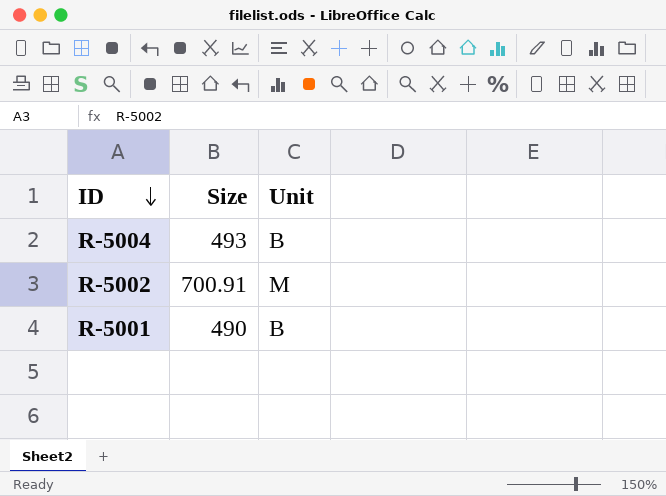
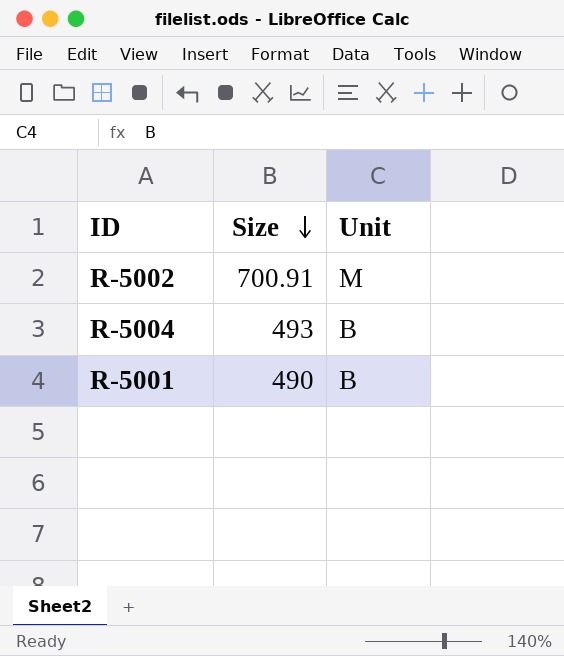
row order: ID descending -> Size descending

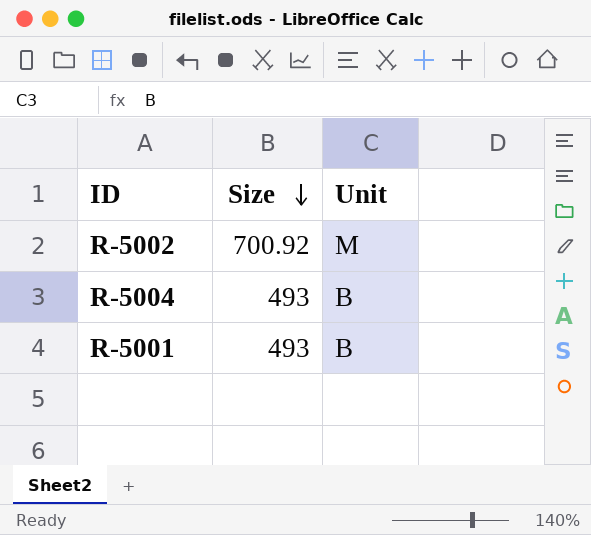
R-5002 | Size: 700.91 -> 700.92
R-5001 | Size: 490 -> 493

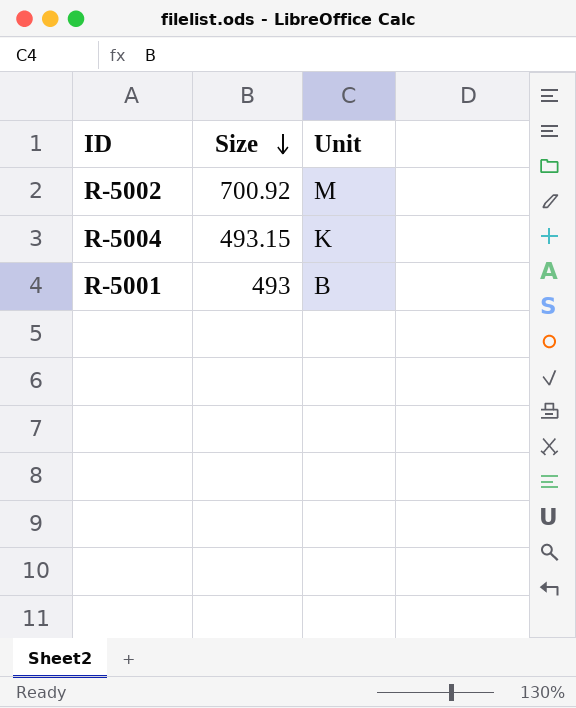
R-5004 | Size: 493 -> 493.15
R-5004 | Unit: B -> K

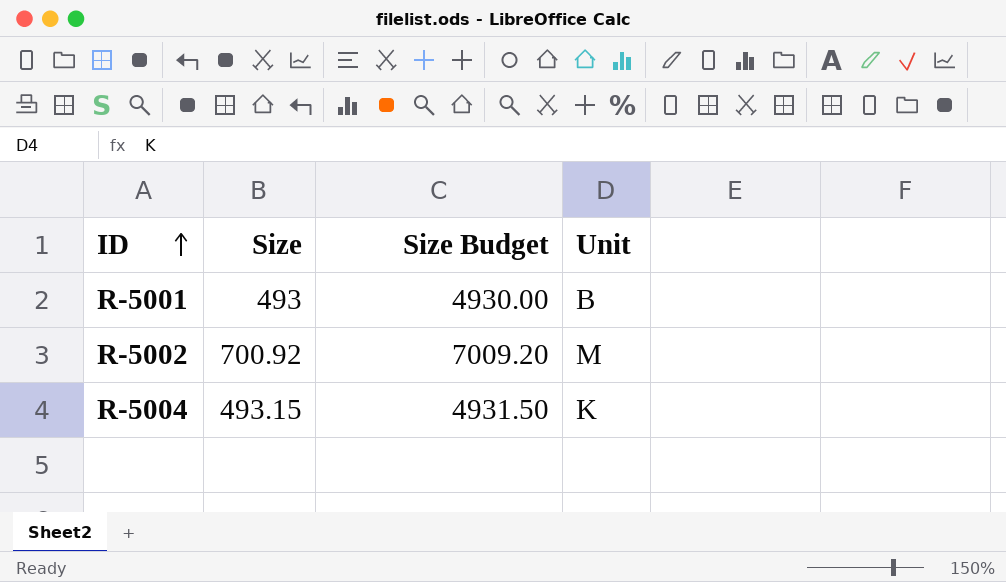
row order: Size descending -> ID ascending
column Size Budget | formula: none -> [Size] * 10

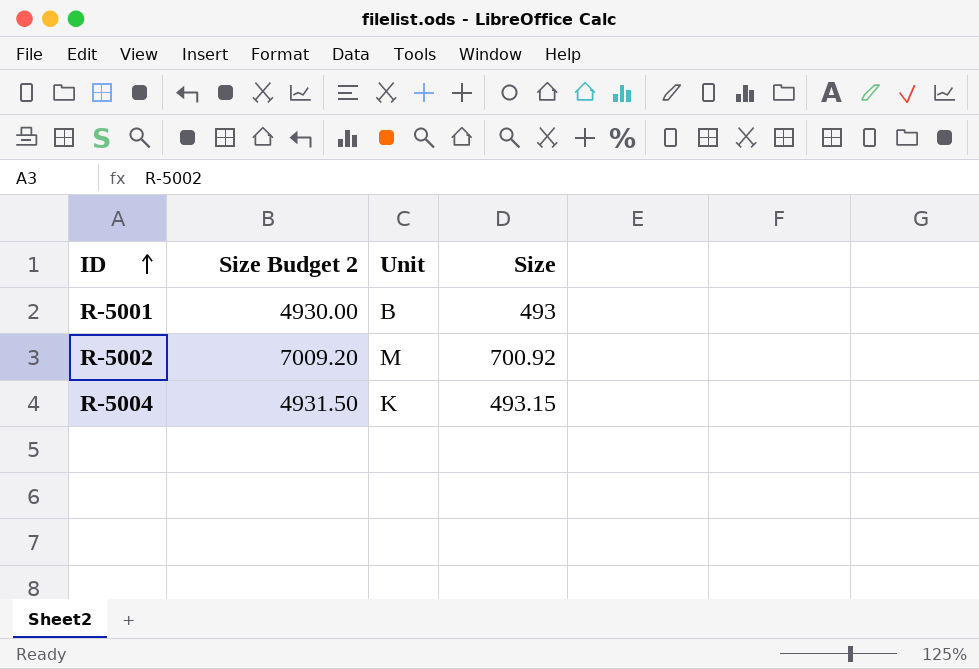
column name: Size Budget -> Size Budget 2
column Size | position: 2 -> 4

